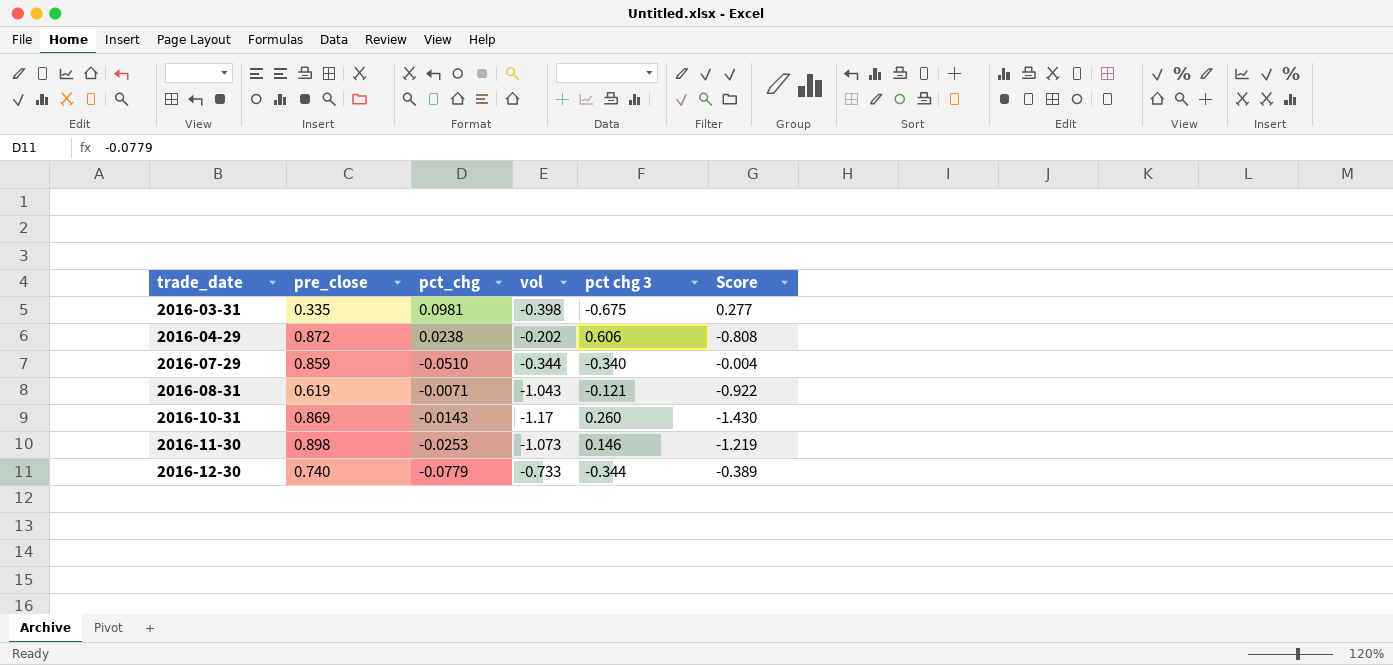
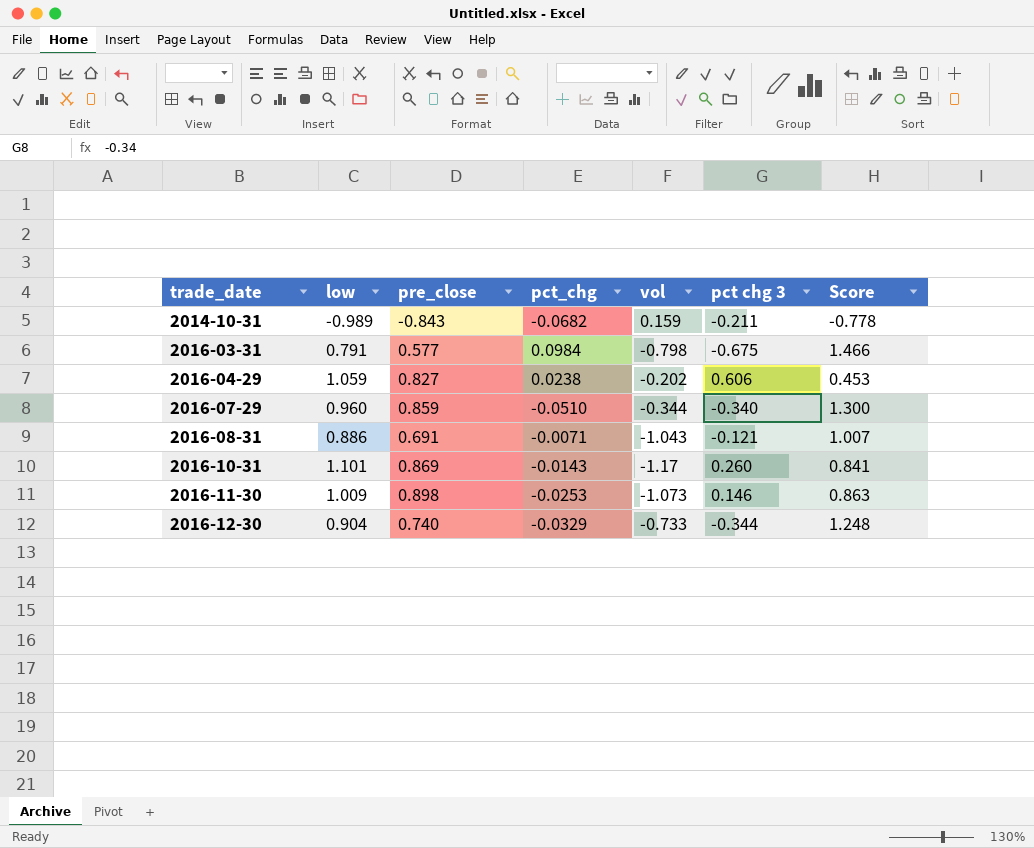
column low | position: none -> 2
column Score | formula: [vol] - [pct chg 3] -> [low] - [pct chg 3]
row 2014-10-31: none -> -0.989 | -0.843 | -0.0682 | 0.159 | -0.211 | -0.778
2016-03-31 | pre_close: 0.335 -> 0.577
2016-03-31 | pct_chg: 0.0981 -> 0.0984
2016-03-31 | vol: -0.398 -> -0.798
2016-04-29 | pre_close: 0.872 -> 0.827
2016-08-31 | pre_close: 0.619 -> 0.691
2016-12-30 | pct_chg: -0.0779 -> -0.0329

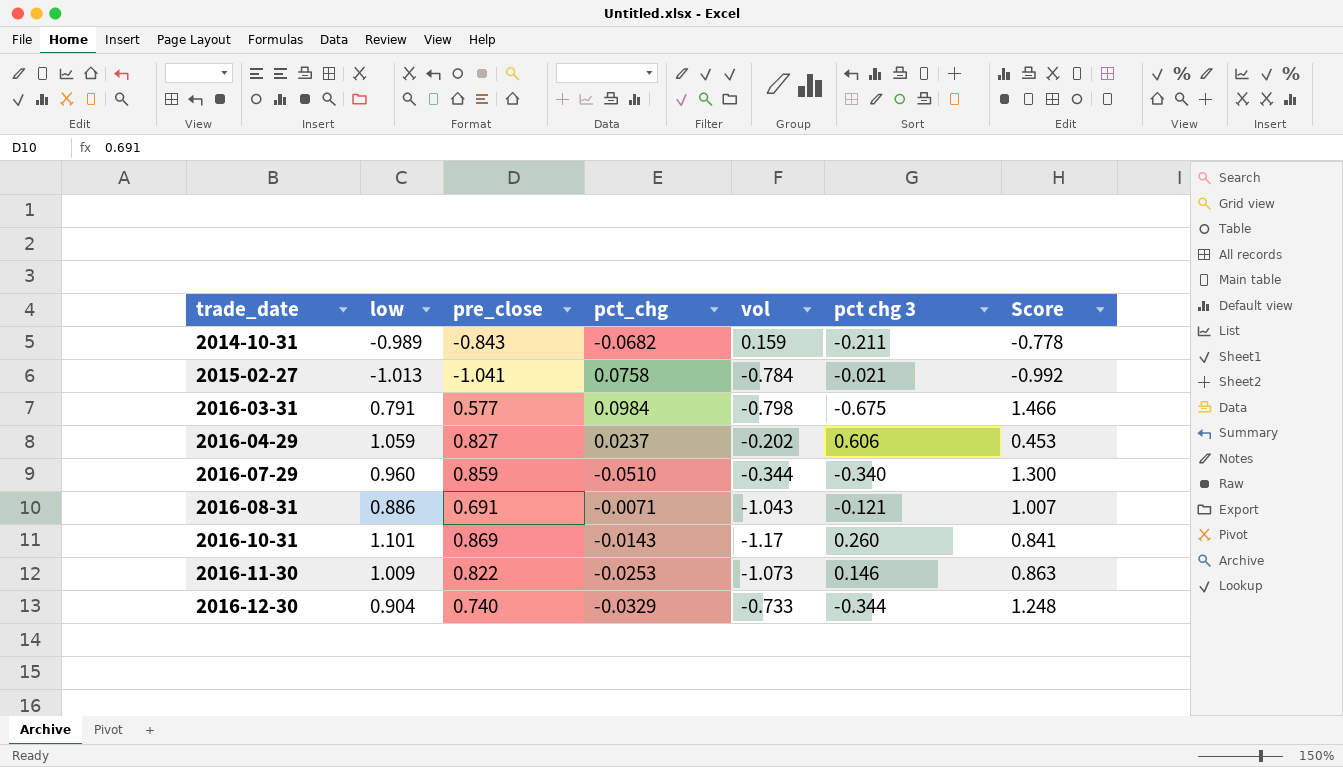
row 2015-02-27: none -> -1.013 | -1.041 | 0.0758 | -0.784 | -0.021 | -0.992
2016-04-29 | pct_chg: 0.0238 -> 0.0237
2016-11-30 | pre_close: 0.898 -> 0.822

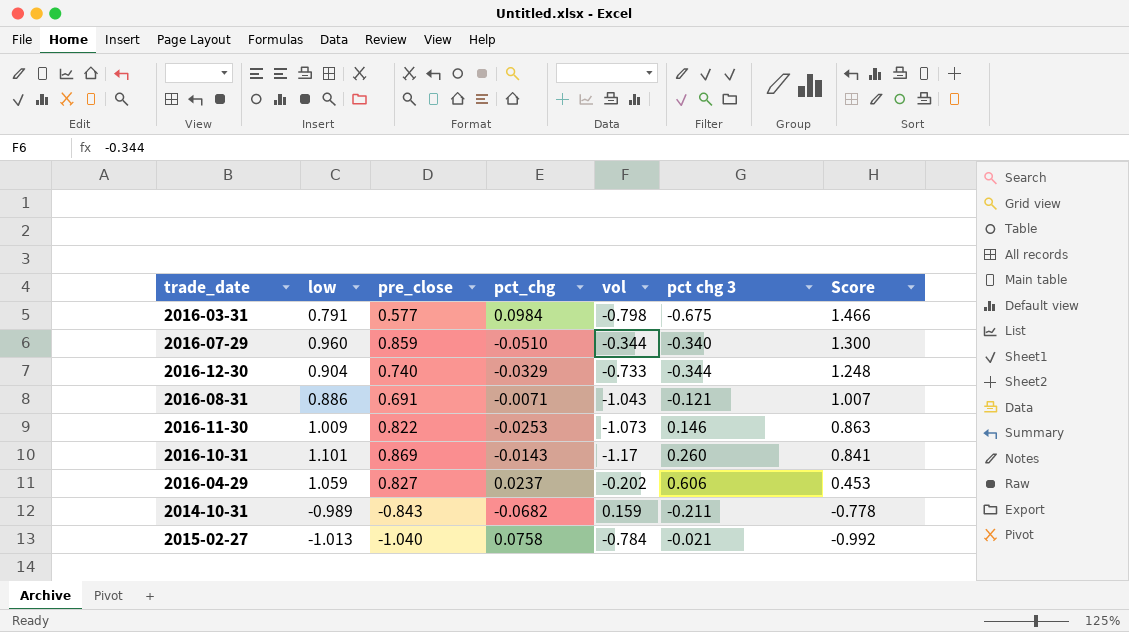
row order: trade_date ascending -> Score descending
2015-02-27 | pre_close: -1.041 -> -1.040

